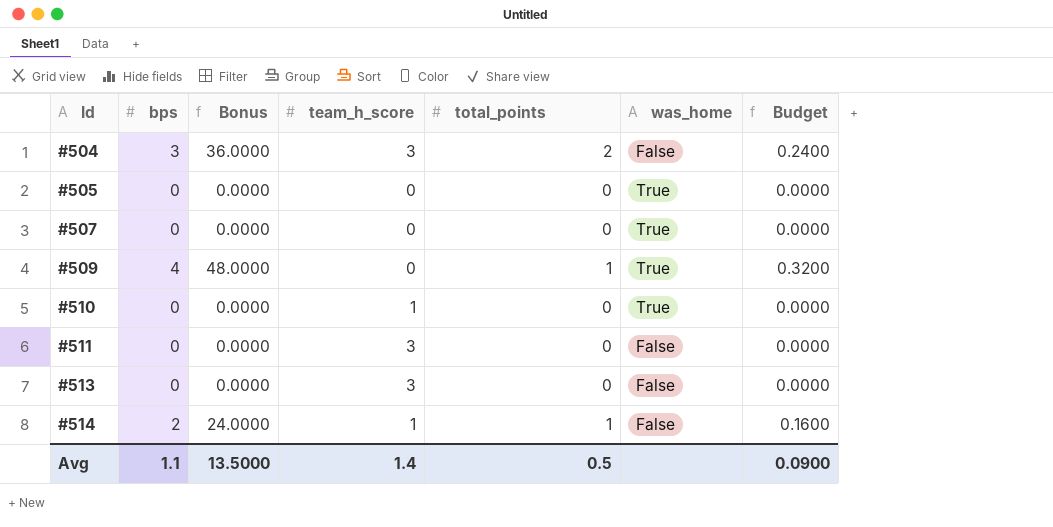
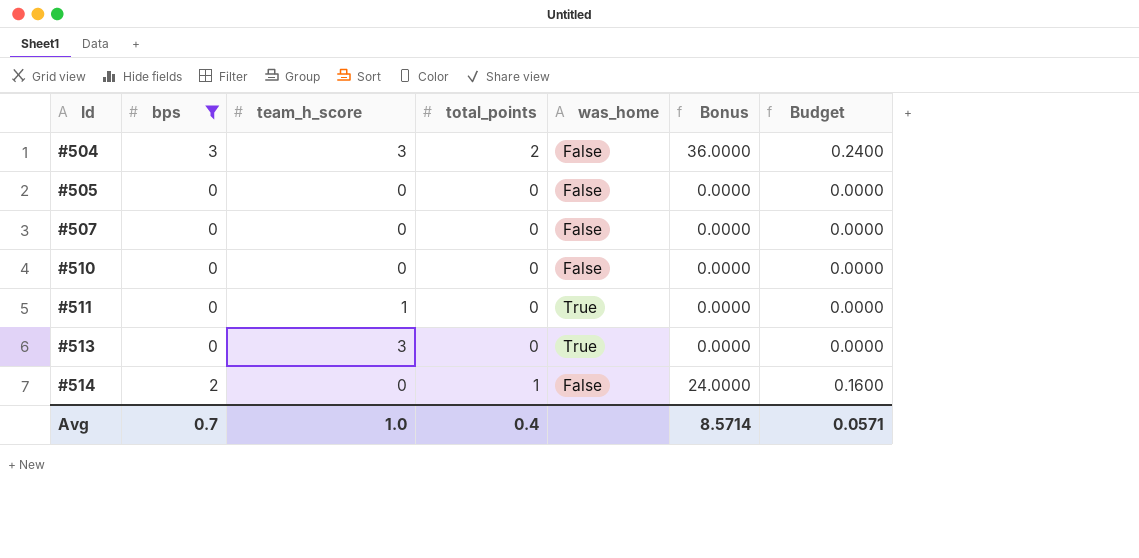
filter: none -> bps != 4
column Bonus | position: 3 -> 6
#505 | was_home: True -> False
#507 | was_home: True -> False
#510 | team_h_score: 1 -> 0
#510 | was_home: True -> False
#511 | team_h_score: 3 -> 1
#511 | was_home: False -> True
#513 | was_home: False -> True
#514 | team_h_score: 1 -> 0
Avg | bps: 1.1 -> 0.7
Avg | team_h_score: 1.4 -> 1.0
Avg | total_points: 0.5 -> 0.4
Avg | Bonus: 13.5000 -> 8.5714
Avg | Budget: 0.0900 -> 0.0571

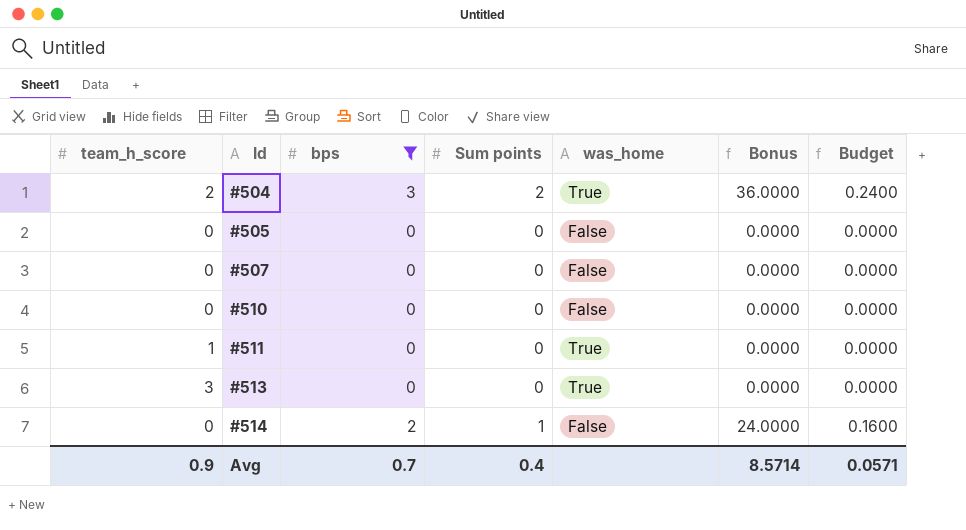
column team_h_score | position: 3 -> 1
column name: total_points -> Sum points
#504 | team_h_score: 3 -> 2
#504 | was_home: False -> True
Avg | team_h_score: 1.0 -> 0.9

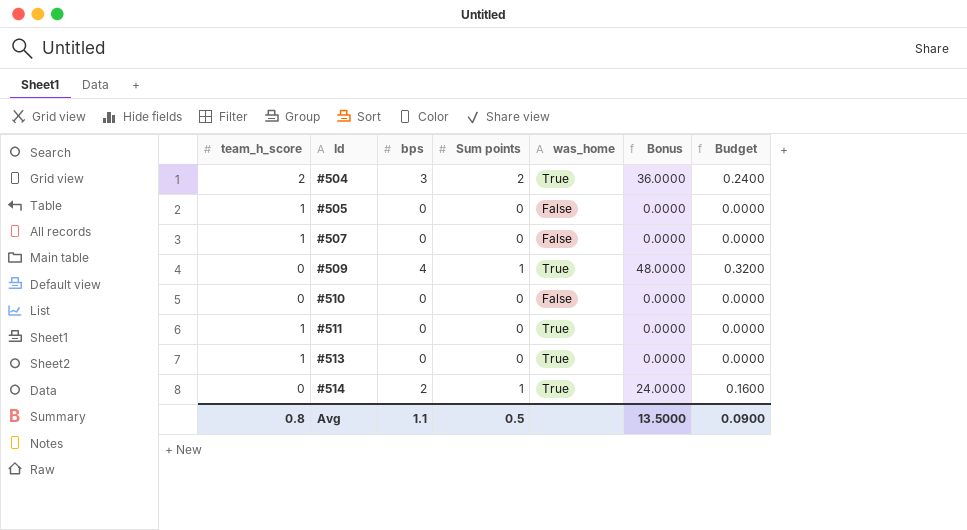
filter: bps != 4 -> none
#505 | team_h_score: 0 -> 1
#507 | team_h_score: 0 -> 1
#513 | team_h_score: 3 -> 1
#514 | was_home: False -> True
Avg | team_h_score: 0.9 -> 0.8
Avg | bps: 0.7 -> 1.1
Avg | Sum points: 0.4 -> 0.5
Avg | Bonus: 8.5714 -> 13.5000
Avg | Budget: 0.0571 -> 0.0900

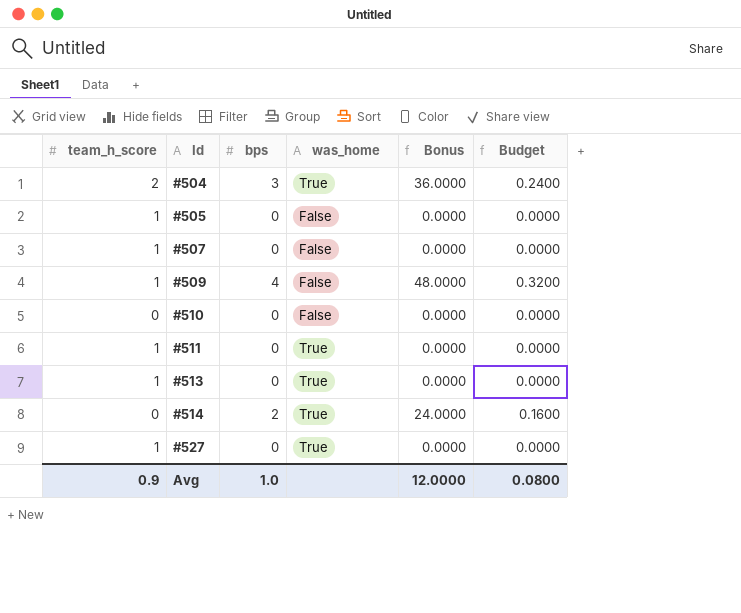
column Sum points | position: 4 -> none
#509 | team_h_score: 0 -> 1
#509 | was_home: True -> False
row #527: none -> 1 | 0 | True | 0.0000 | 0.0000
Avg | team_h_score: 0.8 -> 0.9
Avg | bps: 1.1 -> 1.0
Avg | Bonus: 13.5000 -> 12.0000
Avg | Budget: 0.0900 -> 0.0800

